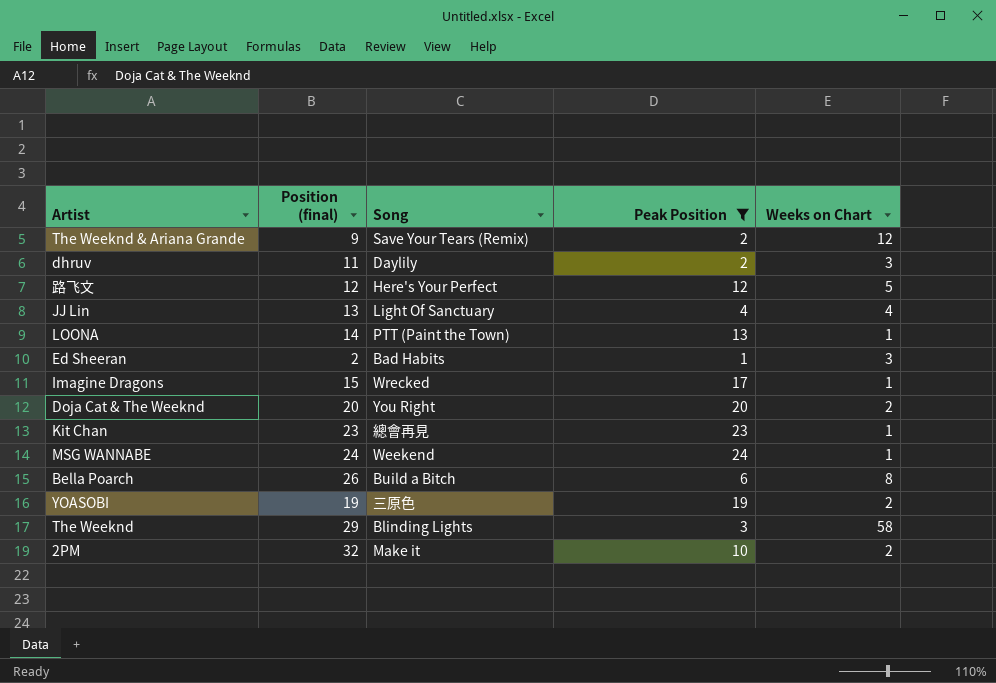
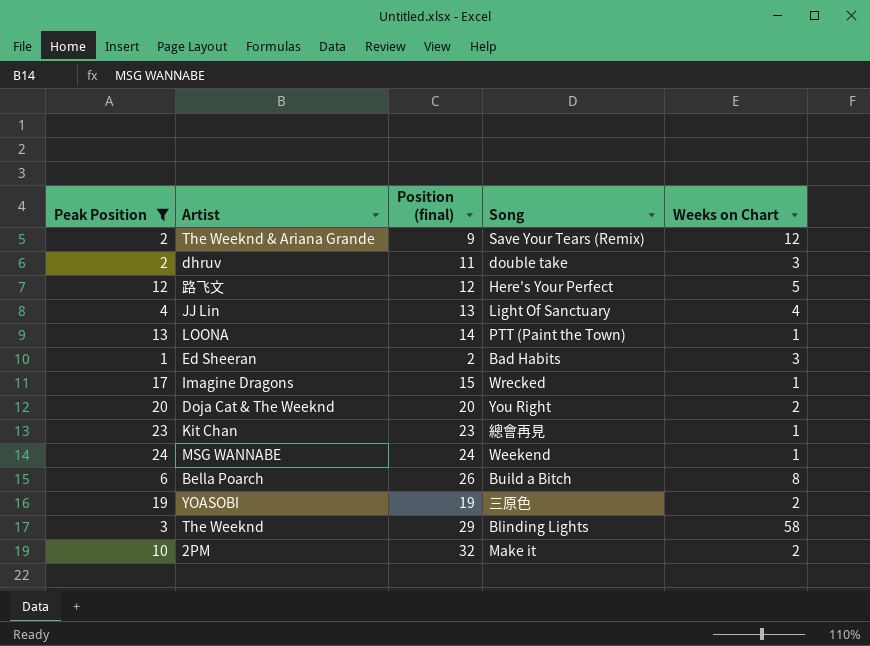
column Peak Position | position: 4 -> 1
dhruv | Song: Daylily -> double take

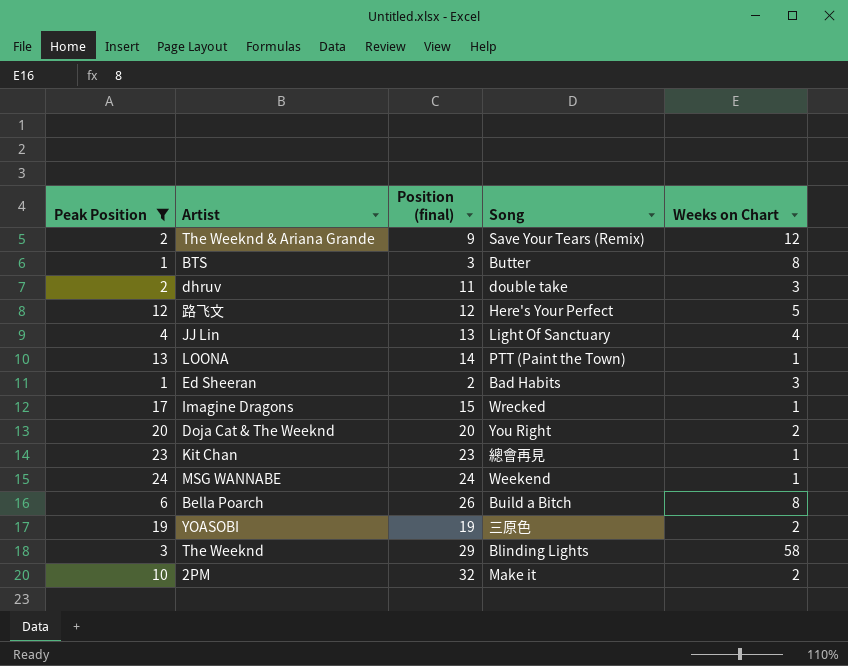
row BTS: none -> 1 | 3 | Butter | 8

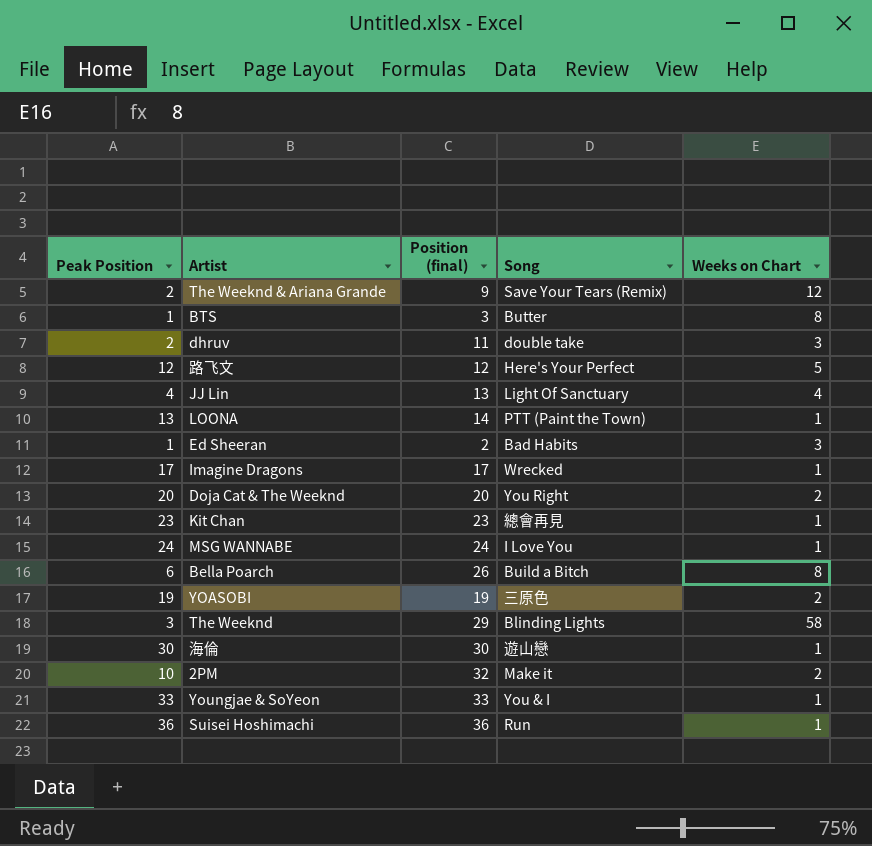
filter: Peak Position <= 24 -> none
Imagine Dragons | Position (final): 15 -> 17
MSG WANNABE | Song: Weekend -> I Love You

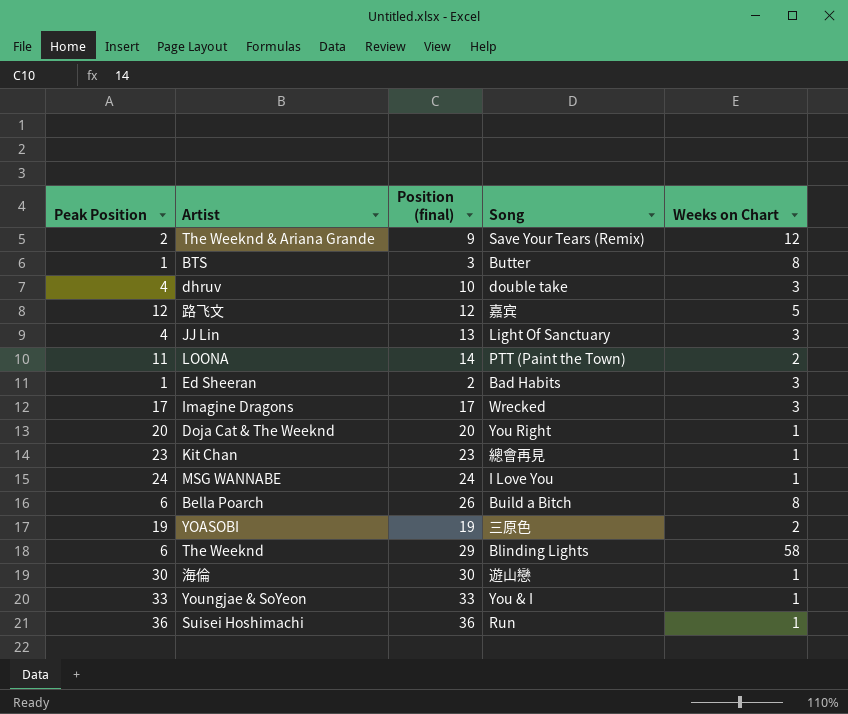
row 2PM: 10 | 32 | Make it | 2 -> none
dhruv | Peak Position: 2 -> 4
dhruv | Position (final): 11 -> 10
路飞文 | Song: Here's Your Perfect -> 嘉宾
JJ Lin | Weeks on Chart: 4 -> 3
LOONA | Peak Position: 13 -> 11
LOONA | Weeks on Chart: 1 -> 2
Imagine Dragons | Weeks on Chart: 1 -> 3
Doja Cat & The Weeknd | Weeks on Chart: 2 -> 1
The Weeknd | Peak Position: 3 -> 6

